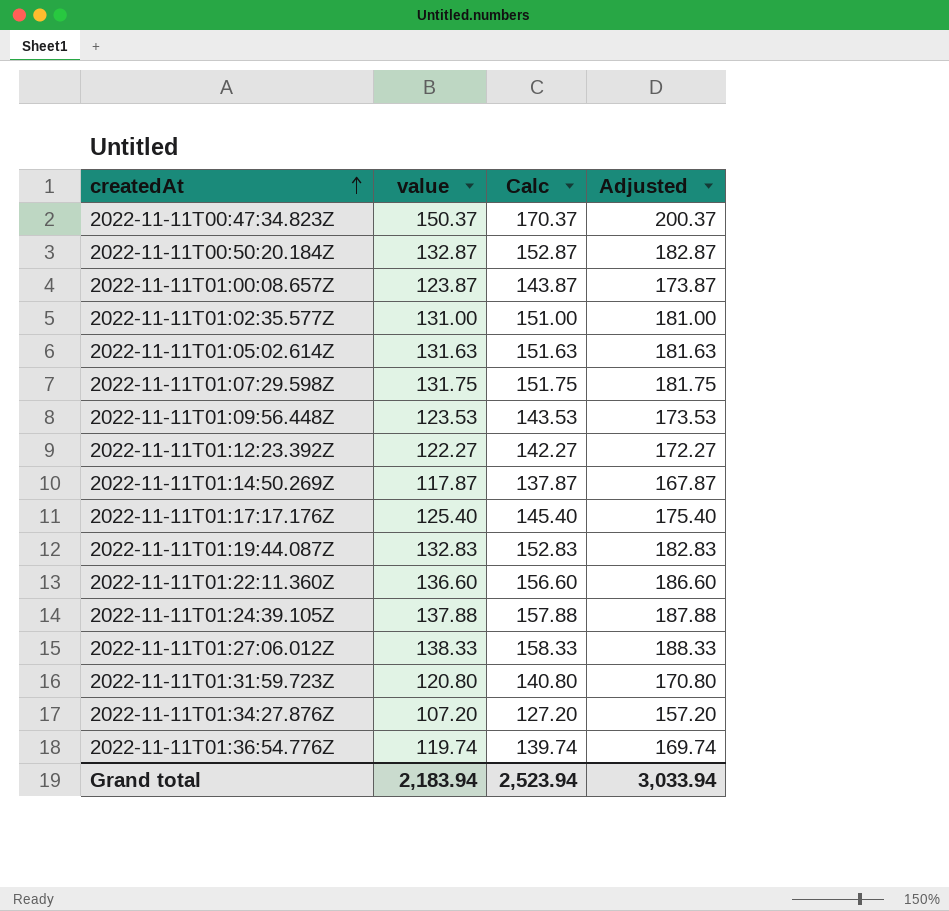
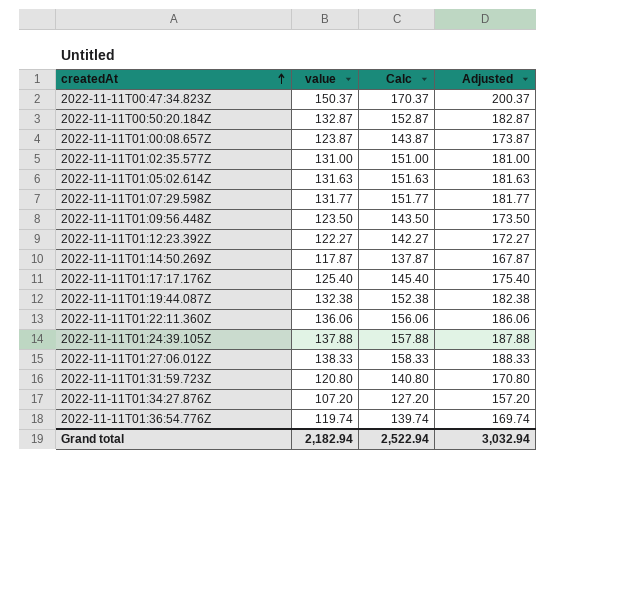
2022-11-11T01:07:29.598Z | value: 131.75 -> 131.77
2022-11-11T01:07:29.598Z | Calc: 151.75 -> 151.77
2022-11-11T01:07:29.598Z | Adjusted: 181.75 -> 181.77
2022-11-11T01:09:56.448Z | value: 123.53 -> 123.50
2022-11-11T01:09:56.448Z | Calc: 143.53 -> 143.50
2022-11-11T01:09:56.448Z | Adjusted: 173.53 -> 173.50
2022-11-11T01:19:44.087Z | value: 132.83 -> 132.38
2022-11-11T01:19:44.087Z | Calc: 152.83 -> 152.38
2022-11-11T01:19:44.087Z | Adjusted: 182.83 -> 182.38
2022-11-11T01:22:11.360Z | value: 136.60 -> 136.06
2022-11-11T01:22:11.360Z | Calc: 156.60 -> 156.06
2022-11-11T01:22:11.360Z | Adjusted: 186.60 -> 186.06
Grand total | value: 2,183.94 -> 2,182.94
Grand total | Calc: 2,523.94 -> 2,522.94
Grand total | Adjusted: 3,033.94 -> 3,032.94

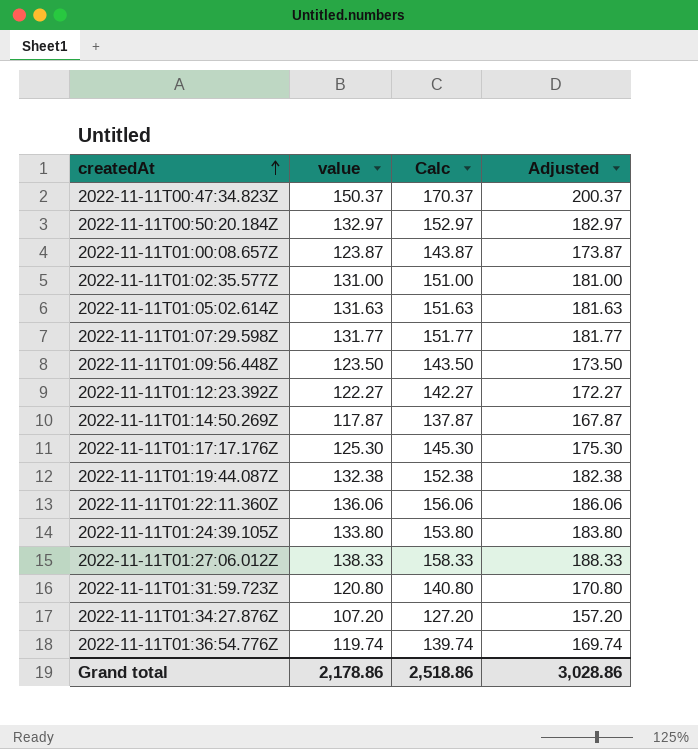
2022-11-11T00:50:20.184Z | value: 132.87 -> 132.97
2022-11-11T00:50:20.184Z | Calc: 152.87 -> 152.97
2022-11-11T00:50:20.184Z | Adjusted: 182.87 -> 182.97
2022-11-11T01:17:17.176Z | value: 125.40 -> 125.30
2022-11-11T01:17:17.176Z | Calc: 145.40 -> 145.30
2022-11-11T01:17:17.176Z | Adjusted: 175.40 -> 175.30
2022-11-11T01:24:39.105Z | value: 137.88 -> 133.80
2022-11-11T01:24:39.105Z | Calc: 157.88 -> 153.80
2022-11-11T01:24:39.105Z | Adjusted: 187.88 -> 183.80
Grand total | value: 2,182.94 -> 2,178.86
Grand total | Calc: 2,522.94 -> 2,518.86
Grand total | Adjusted: 3,032.94 -> 3,028.86

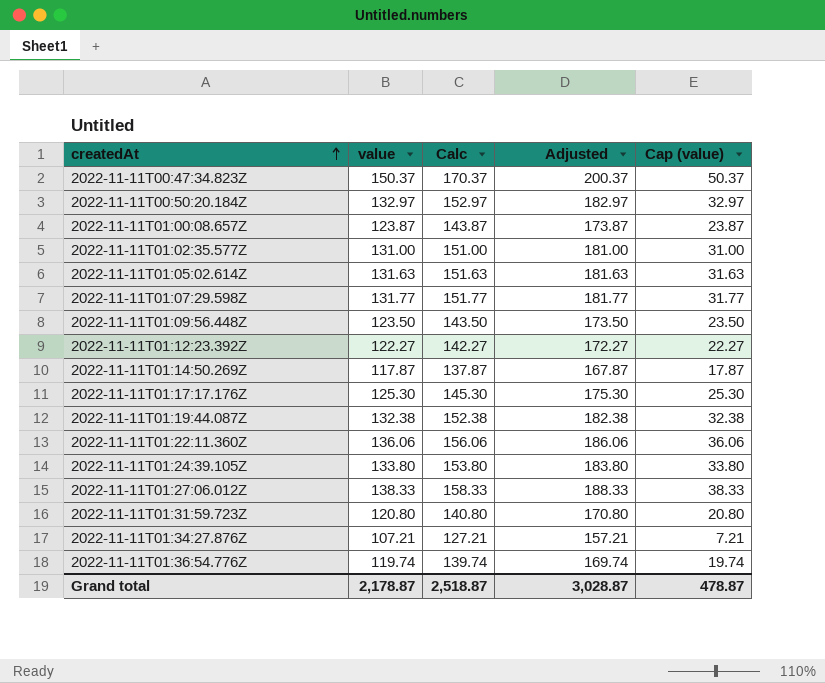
column Cap (value) | formula: none -> [value] - 100
2022-11-11T01:34:27.876Z | value: 107.20 -> 107.21
2022-11-11T01:34:27.876Z | Calc: 127.20 -> 127.21
2022-11-11T01:34:27.876Z | Adjusted: 157.20 -> 157.21
Grand total | value: 2,178.86 -> 2,178.87
Grand total | Calc: 2,518.86 -> 2,518.87
Grand total | Adjusted: 3,028.86 -> 3,028.87

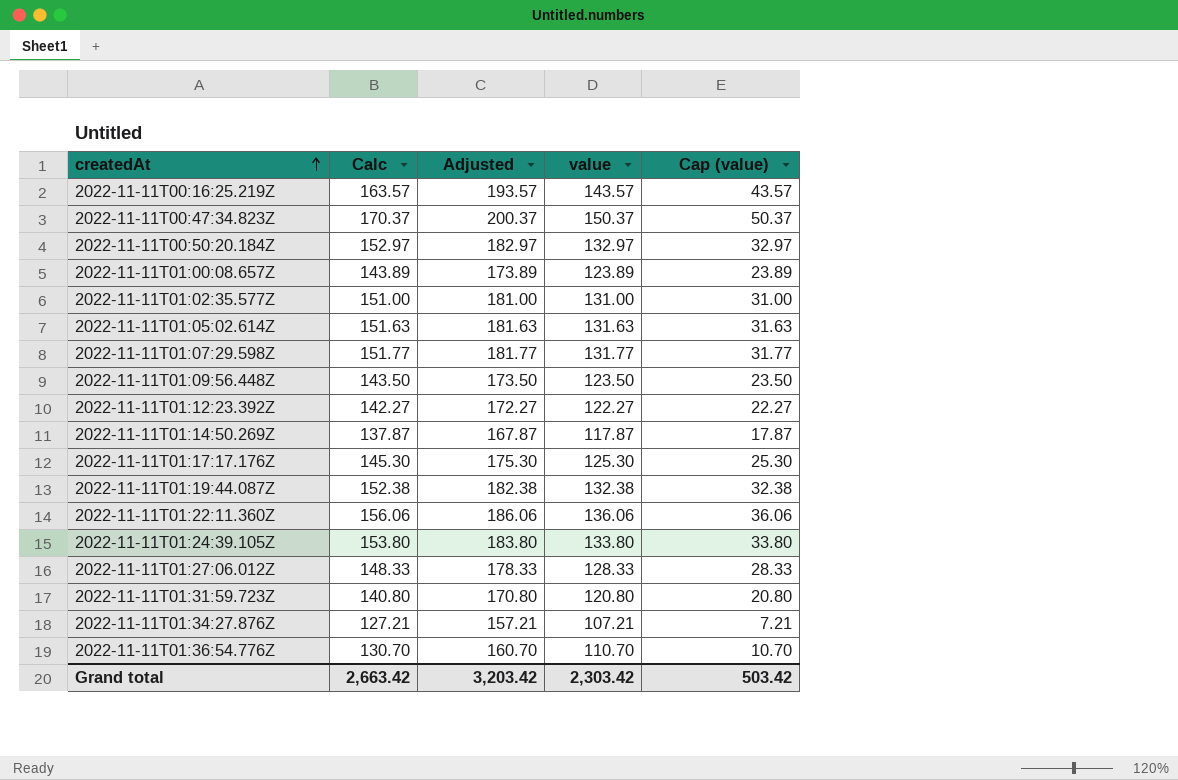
column value | position: 2 -> 4
row 2022-11-11T00:16:25.219Z: none -> 163.57 | 193.57 | 143.57 | 43.57
2022-11-11T01:00:08.657Z | Calc: 143.87 -> 143.89
2022-11-11T01:00:08.657Z | Adjusted: 173.87 -> 173.89
2022-11-11T01:00:08.657Z | value: 123.87 -> 123.89
2022-11-11T01:00:08.657Z | Cap (value): 23.87 -> 23.89
2022-11-11T01:27:06.012Z | Calc: 158.33 -> 148.33
2022-11-11T01:27:06.012Z | Adjusted: 188.33 -> 178.33
2022-11-11T01:27:06.012Z | value: 138.33 -> 128.33
2022-11-11T01:27:06.012Z | Cap (value): 38.33 -> 28.33
2022-11-11T01:36:54.776Z | Calc: 139.74 -> 130.70
2022-11-11T01:36:54.776Z | Adjusted: 169.74 -> 160.70
2022-11-11T01:36:54.776Z | value: 119.74 -> 110.70
2022-11-11T01:36:54.776Z | Cap (value): 19.74 -> 10.70
Grand total | Calc: 2,518.87 -> 2,663.42
Grand total | Adjusted: 3,028.87 -> 3,203.42
Grand total | value: 2,178.87 -> 2,303.42
Grand total | Cap (value): 478.87 -> 503.42

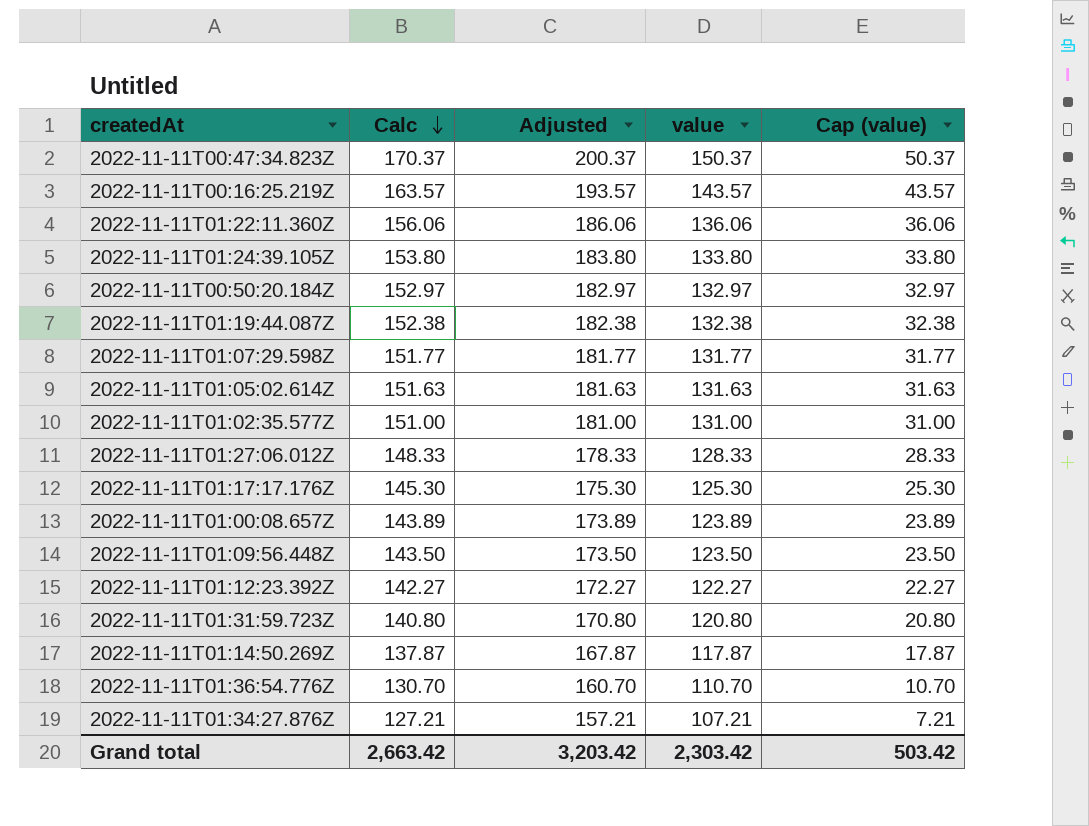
row order: createdAt ascending -> Calc descending

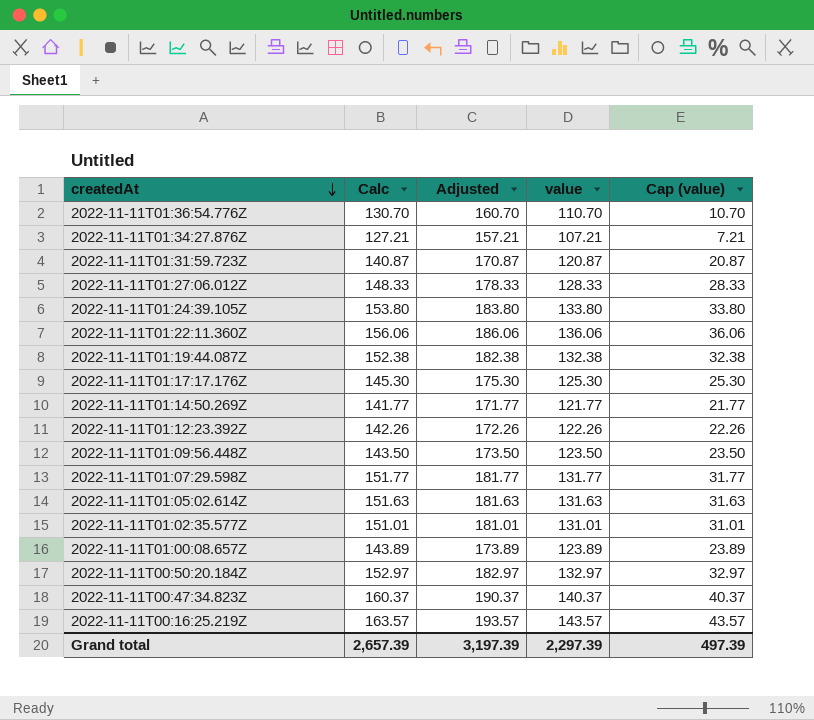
row order: Calc descending -> createdAt descending
2022-11-11T01:31:59.723Z | Calc: 140.80 -> 140.87
2022-11-11T01:31:59.723Z | Adjusted: 170.80 -> 170.87
2022-11-11T01:31:59.723Z | value: 120.80 -> 120.87
2022-11-11T01:31:59.723Z | Cap (value): 20.80 -> 20.87
2022-11-11T01:14:50.269Z | Calc: 137.87 -> 141.77
2022-11-11T01:14:50.269Z | Adjusted: 167.87 -> 171.77
2022-11-11T01:14:50.269Z | value: 117.87 -> 121.77
2022-11-11T01:14:50.269Z | Cap (value): 17.87 -> 21.77
2022-11-11T01:12:23.392Z | Calc: 142.27 -> 142.26
2022-11-11T01:12:23.392Z | Adjusted: 172.27 -> 172.26
2022-11-11T01:12:23.392Z | value: 122.27 -> 122.26
2022-11-11T01:12:23.392Z | Cap (value): 22.27 -> 22.26
2022-11-11T01:02:35.577Z | Calc: 151.00 -> 151.01
2022-11-11T01:02:35.577Z | Adjusted: 181.00 -> 181.01
2022-11-11T01:02:35.577Z | value: 131.00 -> 131.01
2022-11-11T01:02:35.577Z | Cap (value): 31.00 -> 31.01
2022-11-11T00:47:34.823Z | Calc: 170.37 -> 160.37
2022-11-11T00:47:34.823Z | Adjusted: 200.37 -> 190.37
2022-11-11T00:47:34.823Z | value: 150.37 -> 140.37
2022-11-11T00:47:34.823Z | Cap (value): 50.37 -> 40.37
Grand total | Calc: 2,663.42 -> 2,657.39
Grand total | Adjusted: 3,203.42 -> 3,197.39
Grand total | value: 2,303.42 -> 2,297.39
Grand total | Cap (value): 503.42 -> 497.39

